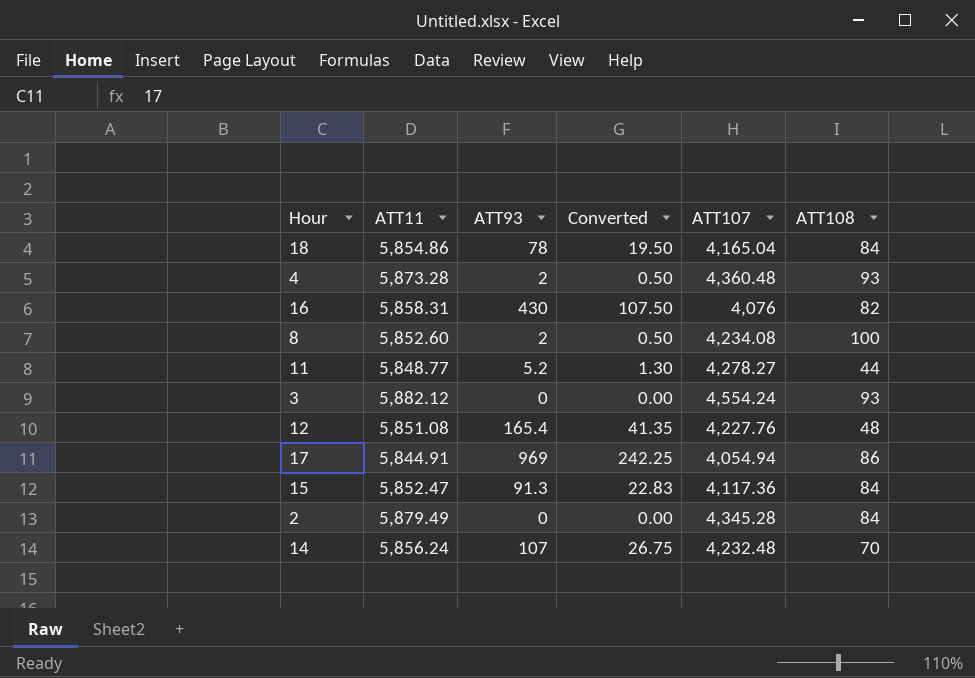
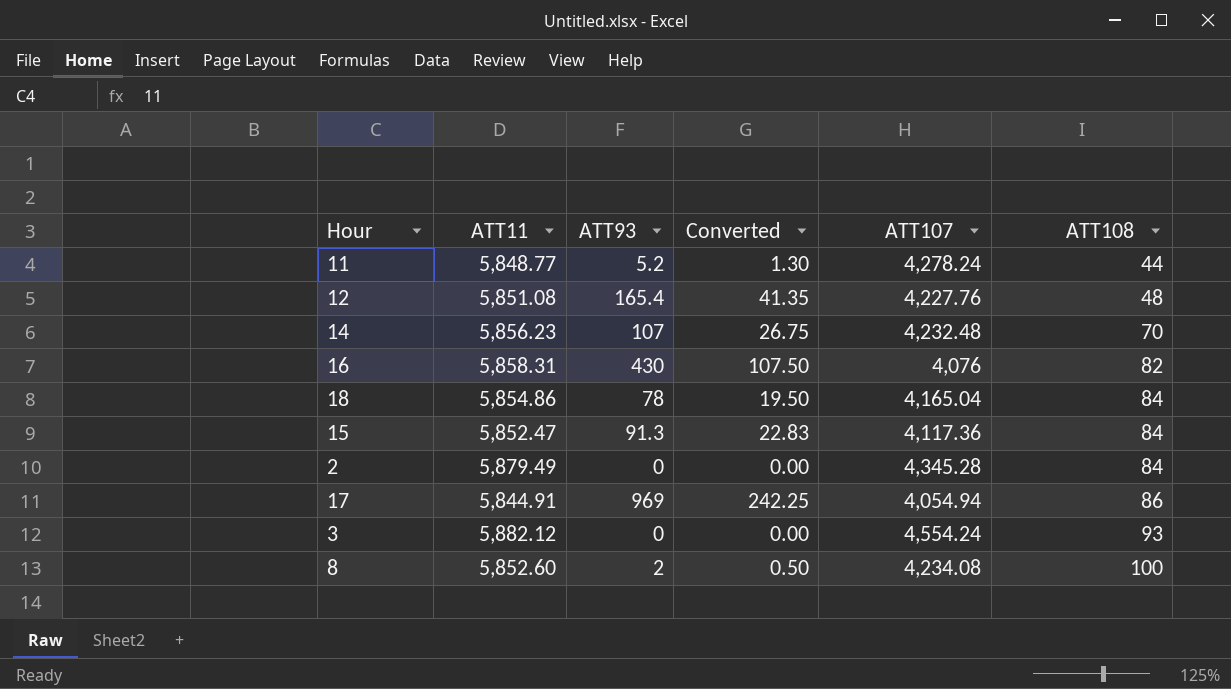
row order: none -> ATT108 ascending
row 4: 5,873.28 | 2 | 0.50 | 4,360.48 | 93 -> none
11 | ATT107: 4,278.27 -> 4,278.24
14 | ATT11: 5,856.24 -> 5,856.23

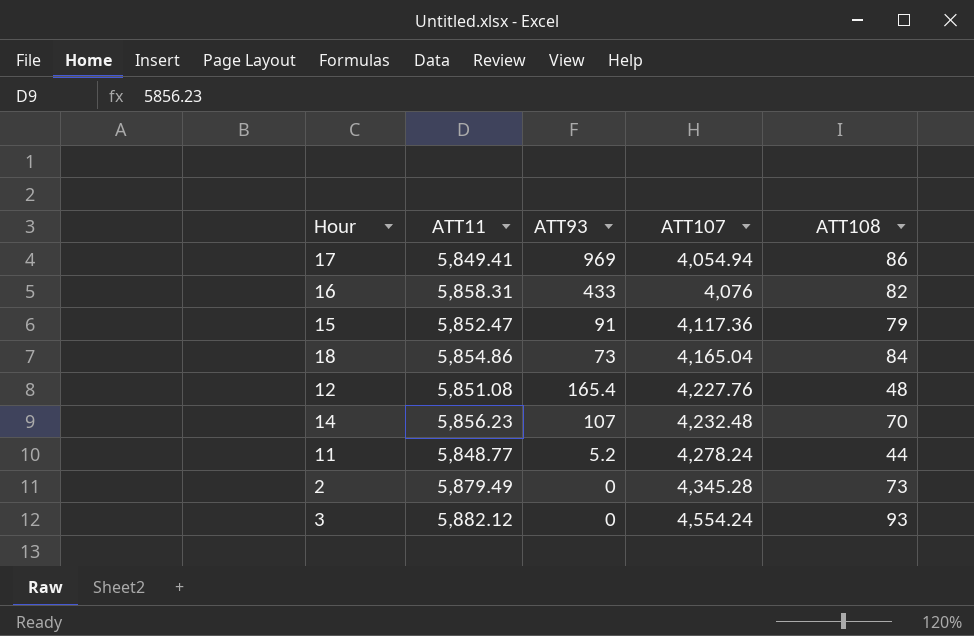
row order: ATT108 ascending -> ATT107 ascending
column Converted | formula: [ATT93] * 0.25 -> none
row 8: 5,852.60 | 2 | 0.50 | 4,234.08 | 100 -> none
17 | ATT11: 5,844.91 -> 5,849.41
16 | ATT93: 430 -> 433
15 | ATT93: 91.3 -> 91
15 | ATT108: 84 -> 79
18 | ATT93: 78 -> 73
2 | ATT108: 84 -> 73

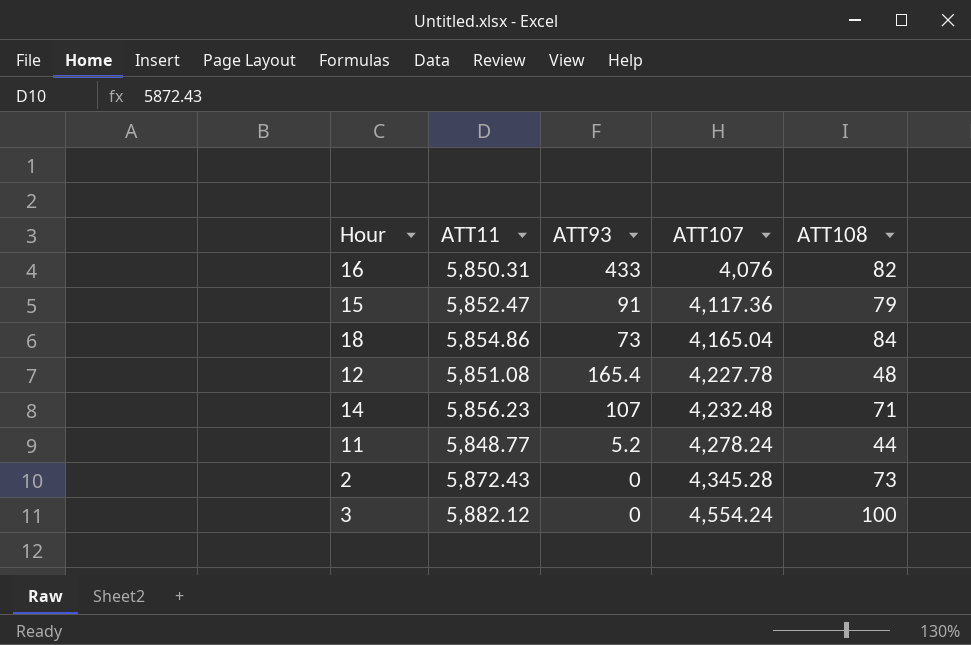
row 17: 5,849.41 | 969 | 4,054.94 | 86 -> none
16 | ATT11: 5,858.31 -> 5,850.31
12 | ATT107: 4,227.76 -> 4,227.78
14 | ATT108: 70 -> 71
2 | ATT11: 5,879.49 -> 5,872.43
3 | ATT108: 93 -> 100

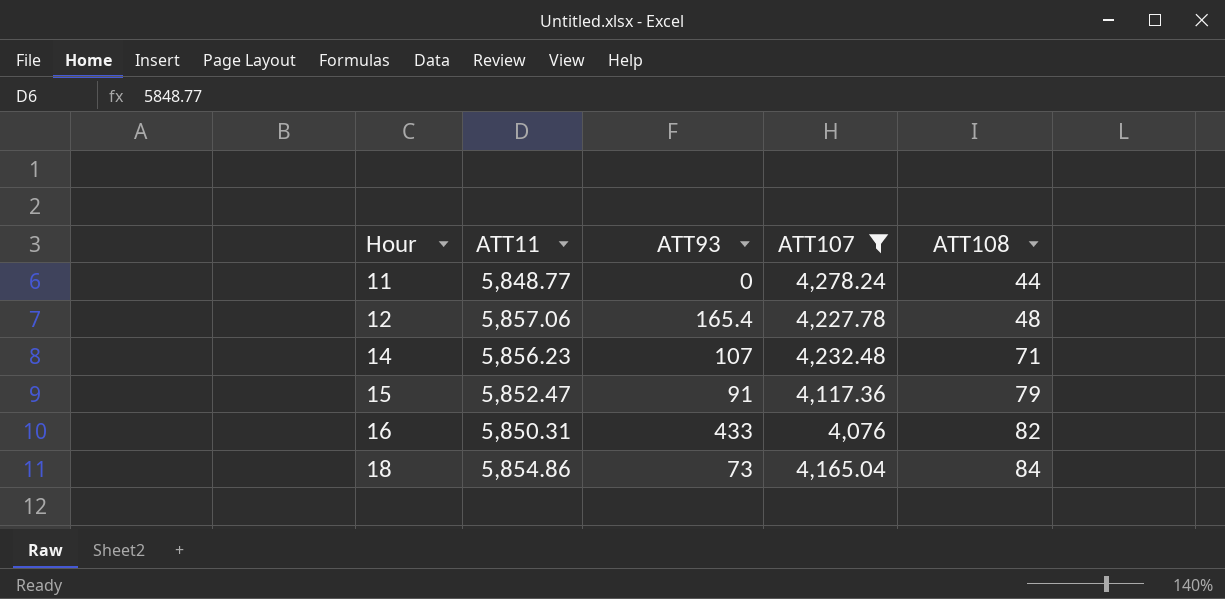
filter: none -> ATT107 <= 4,278.24
row order: ATT107 ascending -> Hour ascending
11 | ATT93: 5.2 -> 0
12 | ATT11: 5,851.08 -> 5,857.06

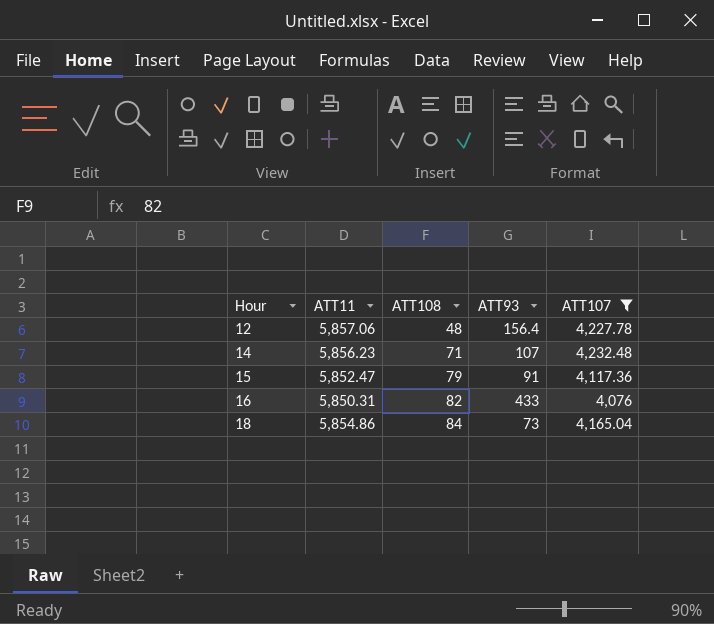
column ATT108 | position: 5 -> 3
row 11: 5,848.77 | 0 | 4,278.24 | 44 -> none
12 | ATT93: 165.4 -> 156.4

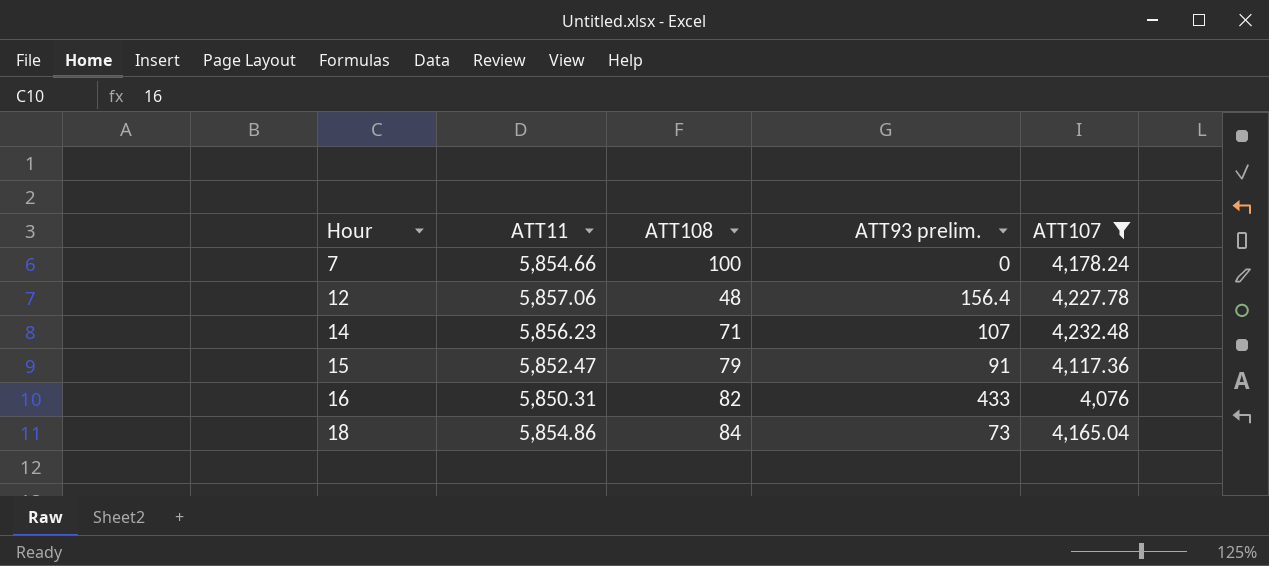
column name: ATT93 -> ATT93 prelim.
row 7: none -> 5,854.66 | 100 | 0 | 4,178.24

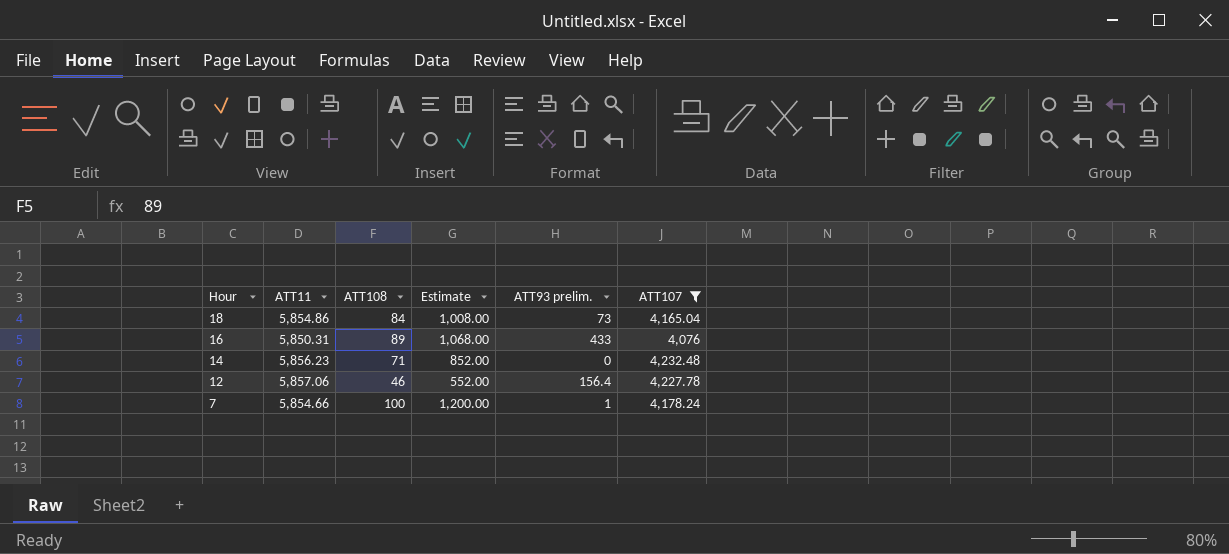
row order: Hour ascending -> Hour descending
column Estimate | formula: none -> [ATT108] * 12
row 15: 5,852.47 | 79 | 91 | 4,117.36 -> none
16 | ATT108: 82 -> 89
14 | ATT93 prelim.: 107 -> 0
12 | ATT108: 48 -> 46
7 | ATT93 prelim.: 0 -> 1

